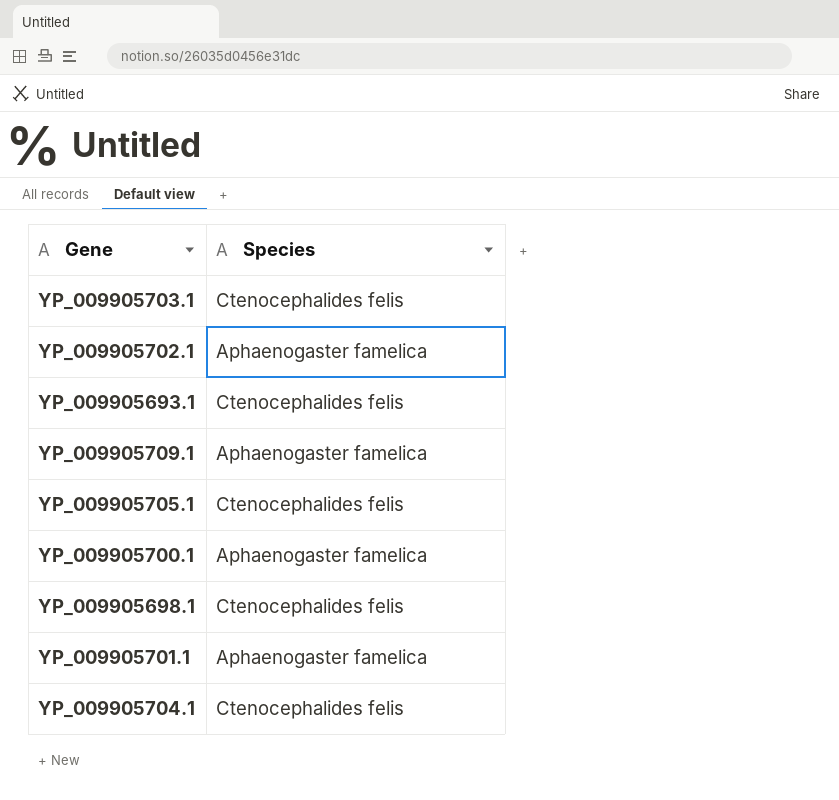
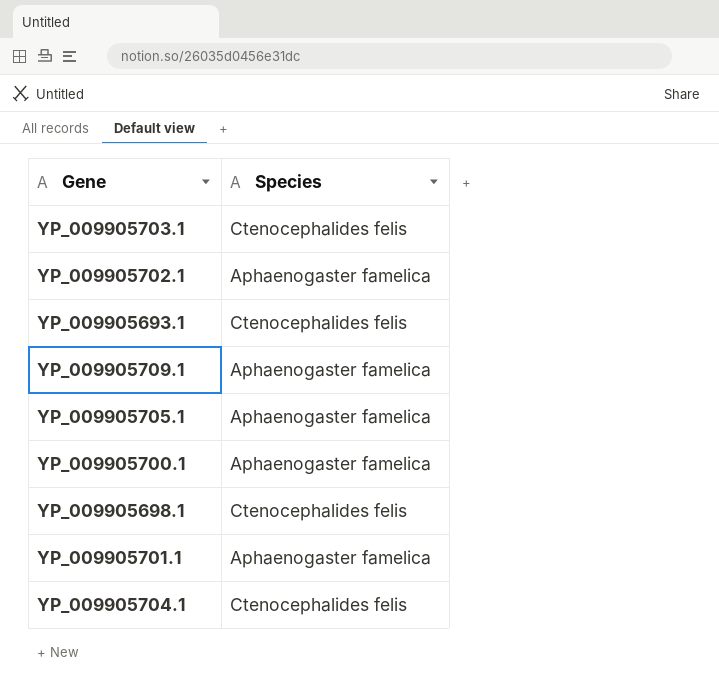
YP_009905705.1 | Species: Ctenocephalides felis -> Aphaenogaster famelica

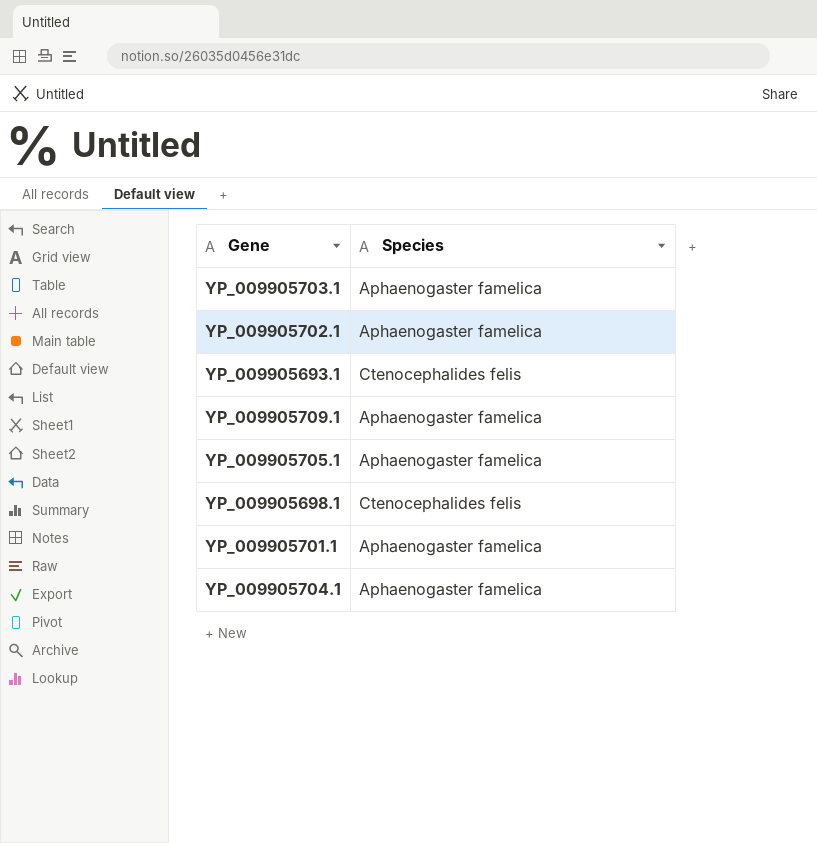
row YP_009905700.1: Aphaenogaster famelica -> none
YP_009905703.1 | Species: Ctenocephalides felis -> Aphaenogaster famelica
YP_009905704.1 | Species: Ctenocephalides felis -> Aphaenogaster famelica

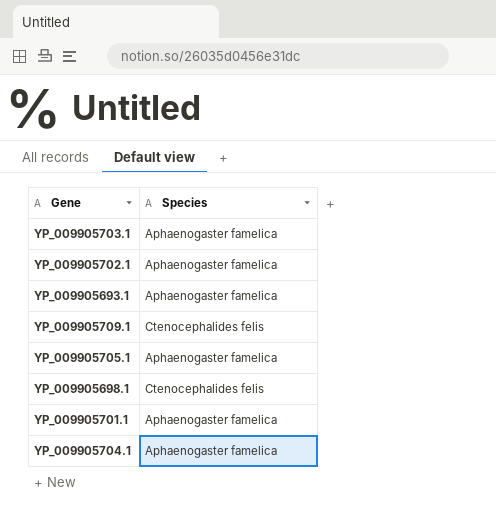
YP_009905693.1 | Species: Ctenocephalides felis -> Aphaenogaster famelica
YP_009905709.1 | Species: Aphaenogaster famelica -> Ctenocephalides felis

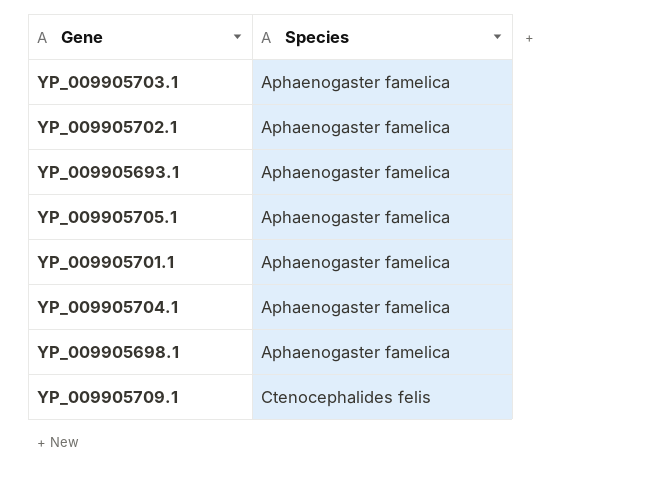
row order: none -> Species ascending
YP_009905698.1 | Species: Ctenocephalides felis -> Aphaenogaster famelica

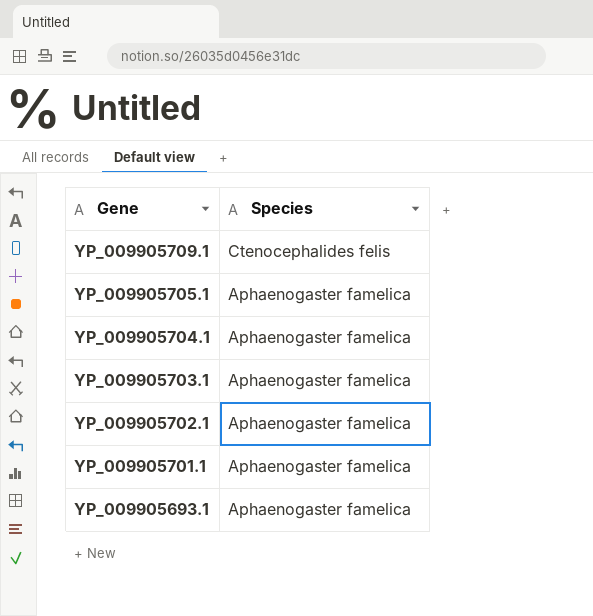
row order: Species ascending -> Gene descending
row YP_009905698.1: Aphaenogaster famelica -> none

